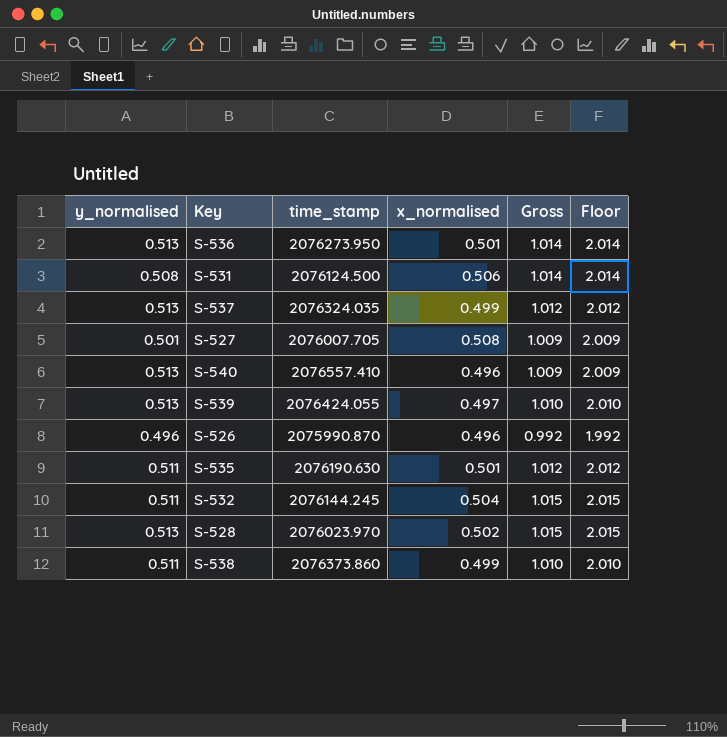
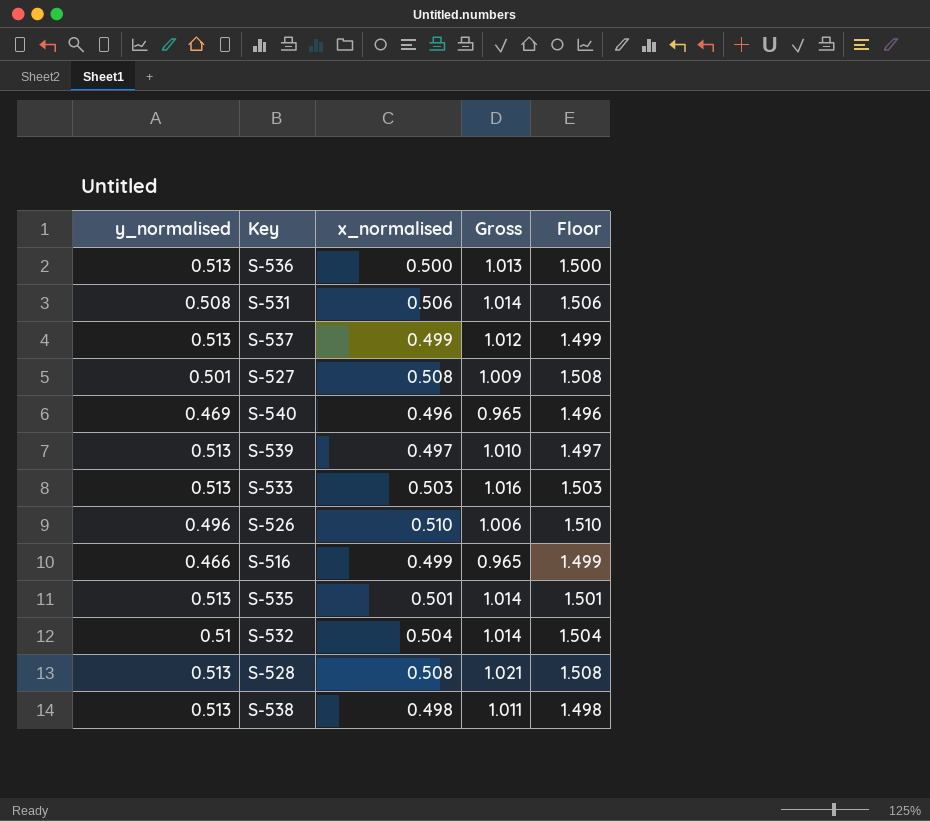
column time_stamp | position: 3 -> none
column Floor | formula: [Gross] + 1 -> [x_normalised] + 1
S-536 | x_normalised: 0.501 -> 0.500
S-536 | Gross: 1.014 -> 1.013
S-540 | y_normalised: 0.513 -> 0.469
S-540 | Gross: 1.009 -> 0.965
row S-533: none -> 0.513 | 0.503 | 1.016 | 1.503
S-526 | x_normalised: 0.496 -> 0.510
S-526 | Gross: 0.992 -> 1.006
row S-516: none -> 0.466 | 0.499 | 0.965 | 1.499
S-535 | y_normalised: 0.511 -> 0.513
S-535 | Gross: 1.012 -> 1.014
S-532 | y_normalised: 0.511 -> 0.51
S-532 | Gross: 1.015 -> 1.014
S-528 | x_normalised: 0.502 -> 0.508
S-528 | Gross: 1.015 -> 1.021
S-538 | y_normalised: 0.511 -> 0.513
S-538 | x_normalised: 0.499 -> 0.498
S-538 | Gross: 1.010 -> 1.011

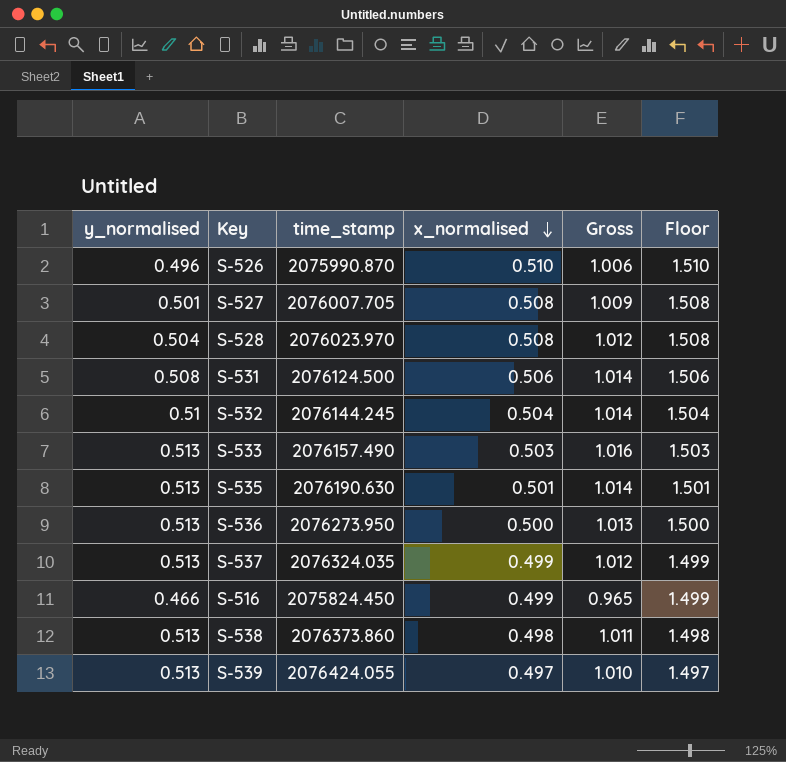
row order: none -> x_normalised descending
column time_stamp | position: none -> 3
row S-540: 0.469 | 0.496 | 0.965 | 1.496 -> none
S-528 | y_normalised: 0.513 -> 0.504
S-528 | Gross: 1.021 -> 1.012

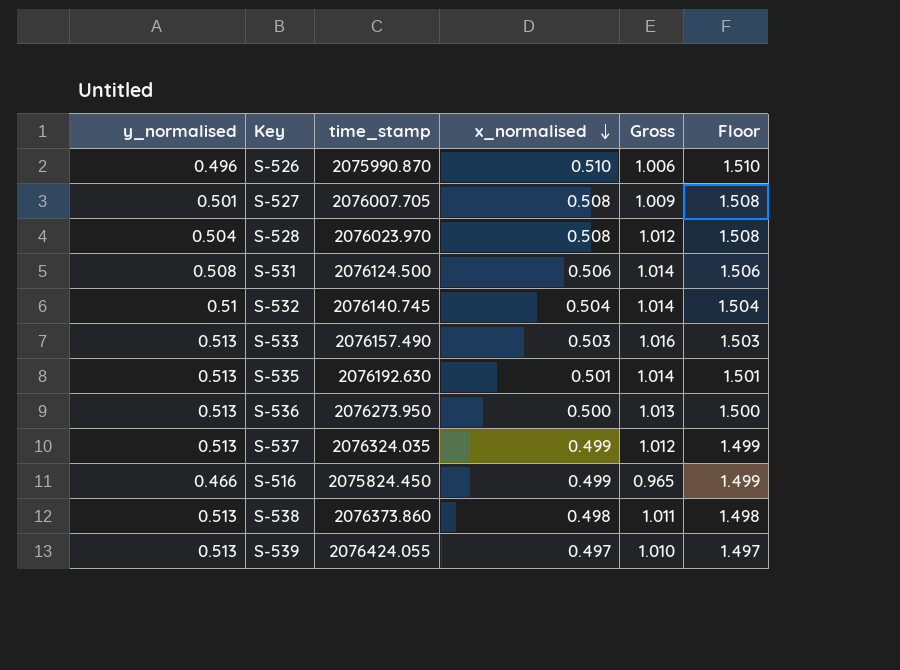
S-532 | time_stamp: 2076144.245 -> 2076140.745
S-535 | time_stamp: 2076190.630 -> 2076192.630

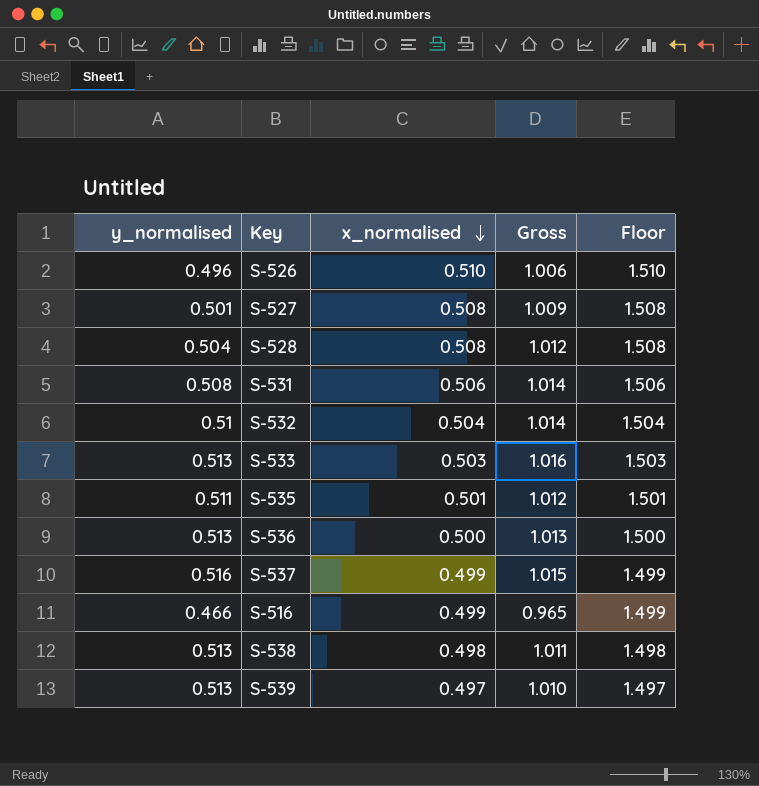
column time_stamp | position: 3 -> none
S-535 | y_normalised: 0.513 -> 0.511
S-535 | Gross: 1.014 -> 1.012
S-537 | y_normalised: 0.513 -> 0.516
S-537 | Gross: 1.012 -> 1.015

